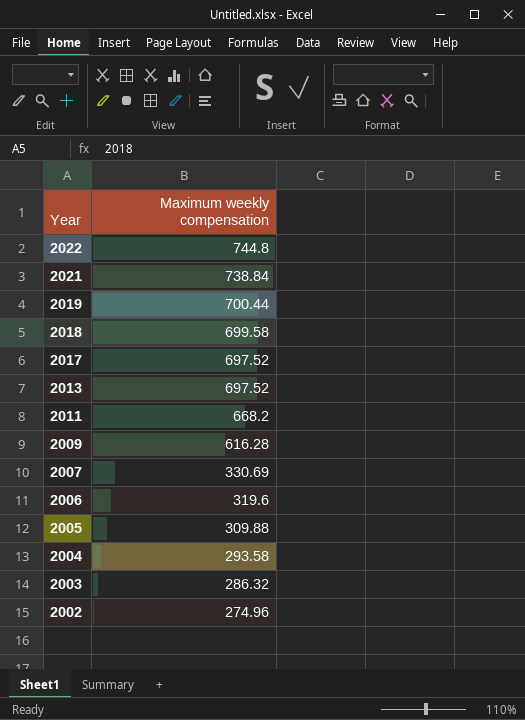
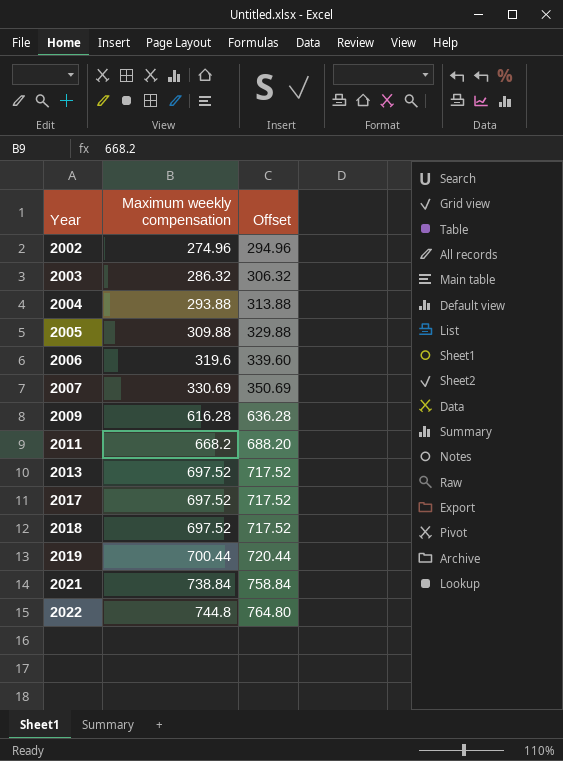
row order: Year descending -> Year ascending
column Offset | formula: none -> [Maximum weekly compensation] + 20
2004 | Maximum weekly compensation: 293.58 -> 293.88
2018 | Maximum weekly compensation: 699.58 -> 697.52

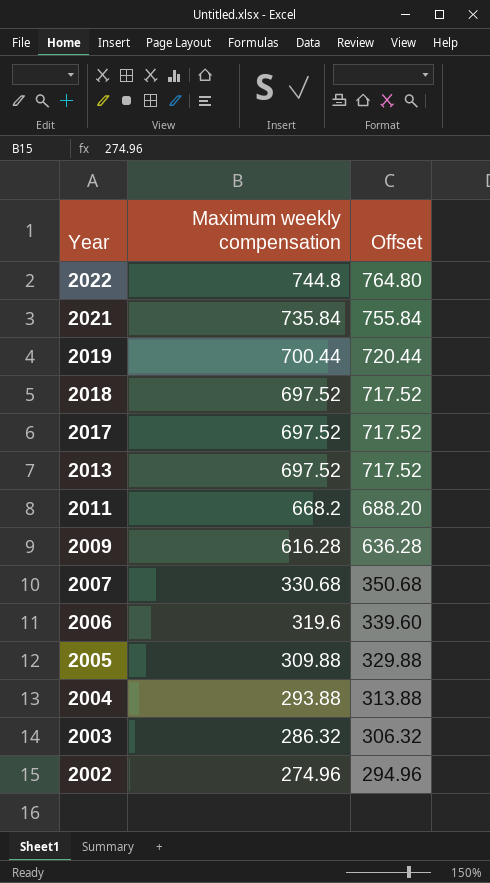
row order: Year ascending -> Year descending
2021 | Maximum weekly compensation: 738.84 -> 735.84
2021 | Offset: 758.84 -> 755.84
2007 | Maximum weekly compensation: 330.69 -> 330.68
2007 | Offset: 350.69 -> 350.68

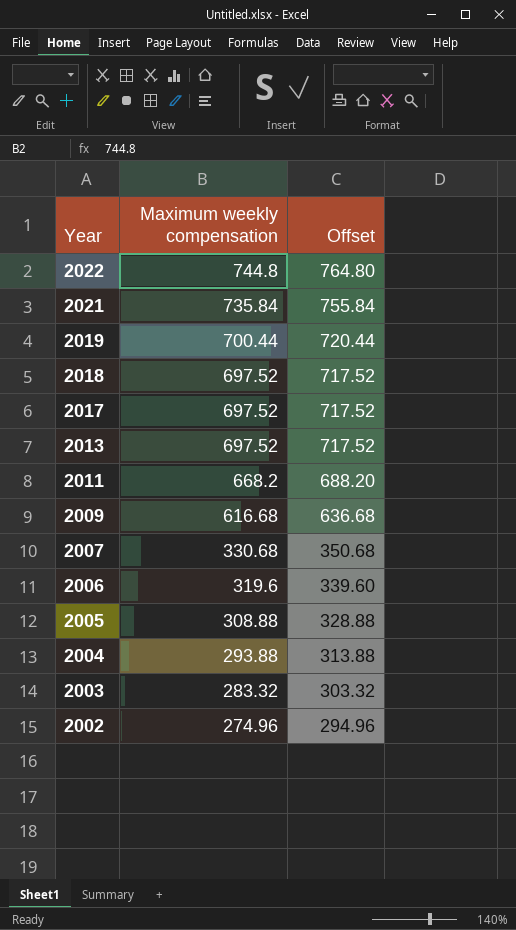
2009 | Maximum weekly compensation: 616.28 -> 616.68
2009 | Offset: 636.28 -> 636.68
2005 | Maximum weekly compensation: 309.88 -> 308.88
2005 | Offset: 329.88 -> 328.88
2003 | Maximum weekly compensation: 286.32 -> 283.32
2003 | Offset: 306.32 -> 303.32

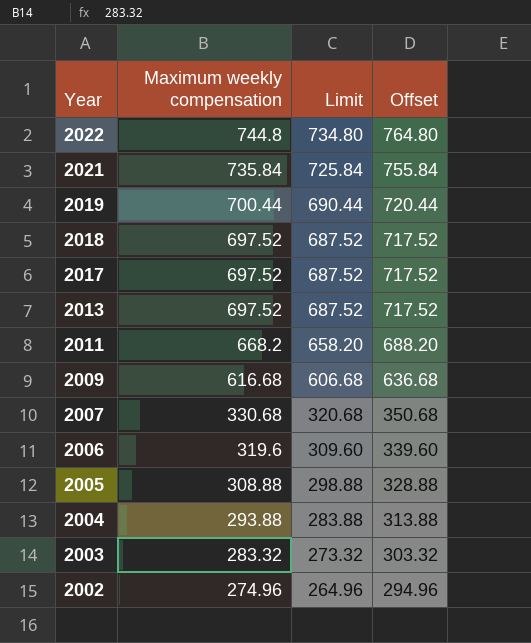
column Limit | formula: none -> [Maximum weekly compensation] - 10

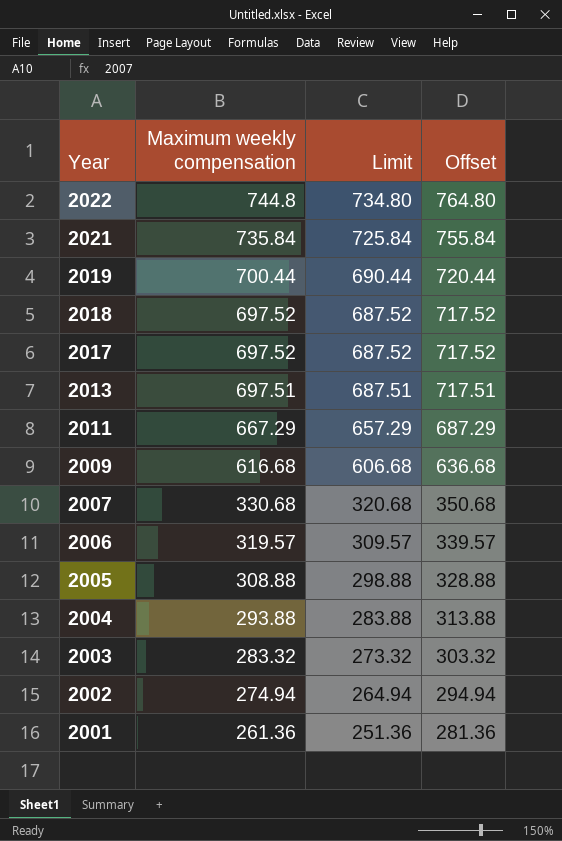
2013 | Maximum weekly compensation: 697.52 -> 697.51
2013 | Limit: 687.52 -> 687.51
2013 | Offset: 717.52 -> 717.51
2011 | Maximum weekly compensation: 668.2 -> 667.29
2011 | Limit: 658.20 -> 657.29
2011 | Offset: 688.20 -> 687.29
2006 | Maximum weekly compensation: 319.6 -> 319.57
2006 | Limit: 309.60 -> 309.57
2006 | Offset: 339.60 -> 339.57
2002 | Maximum weekly compensation: 274.96 -> 274.94
2002 | Limit: 264.96 -> 264.94
2002 | Offset: 294.96 -> 294.94
row 2001: none -> 261.36 | 251.36 | 281.36

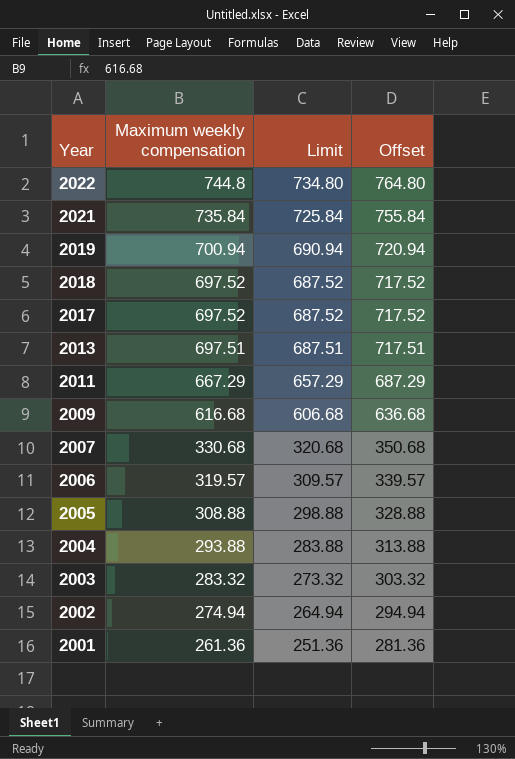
2019 | Maximum weekly compensation: 700.44 -> 700.94
2019 | Limit: 690.44 -> 690.94
2019 | Offset: 720.44 -> 720.94

